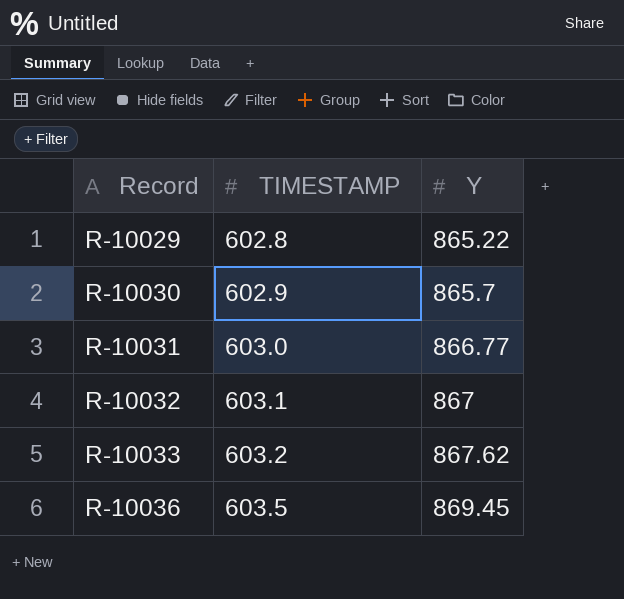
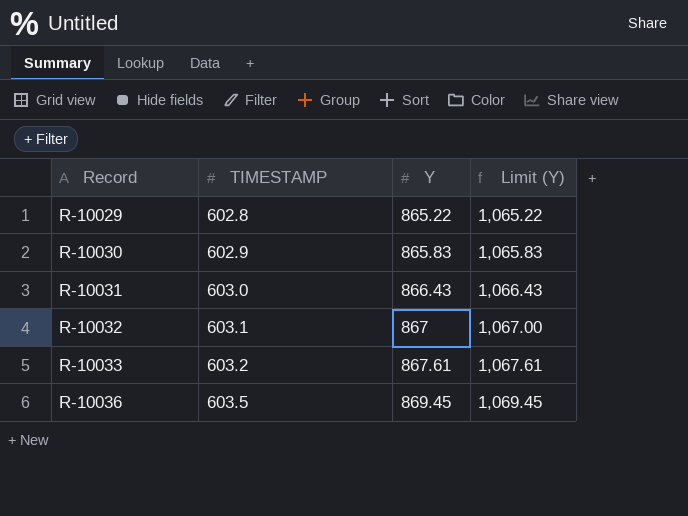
column Limit (Y) | formula: none -> [Y] + 200
R-10030 | Y: 865.7 -> 865.83
R-10031 | Y: 866.77 -> 866.43
R-10033 | Y: 867.62 -> 867.61

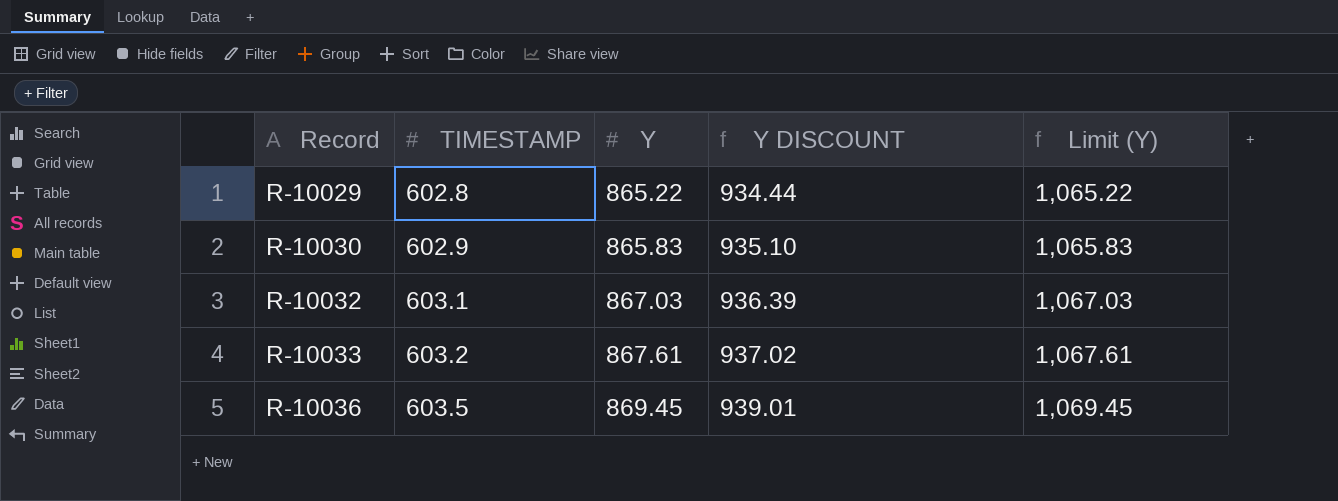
column Y DISCOUNT | formula: none -> [Y] * 1.08
row R-10031: 603.0 | 866.43 | 1,066.43 -> none
R-10032 | Y: 867 -> 867.03
R-10032 | Limit (Y): 1,067.00 -> 1,067.03

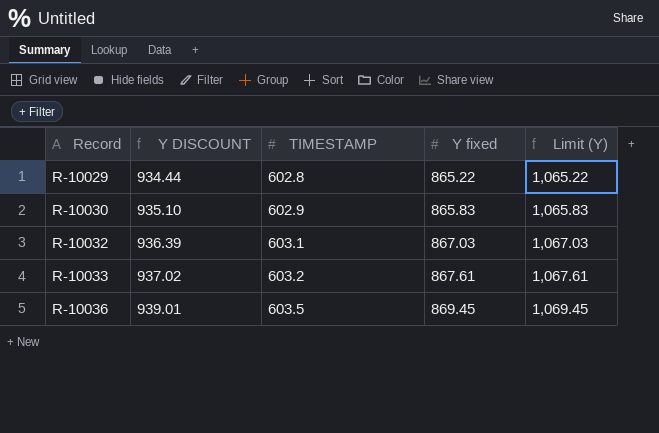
column Y DISCOUNT | position: 4 -> 2
column name: Y -> Y fixed

